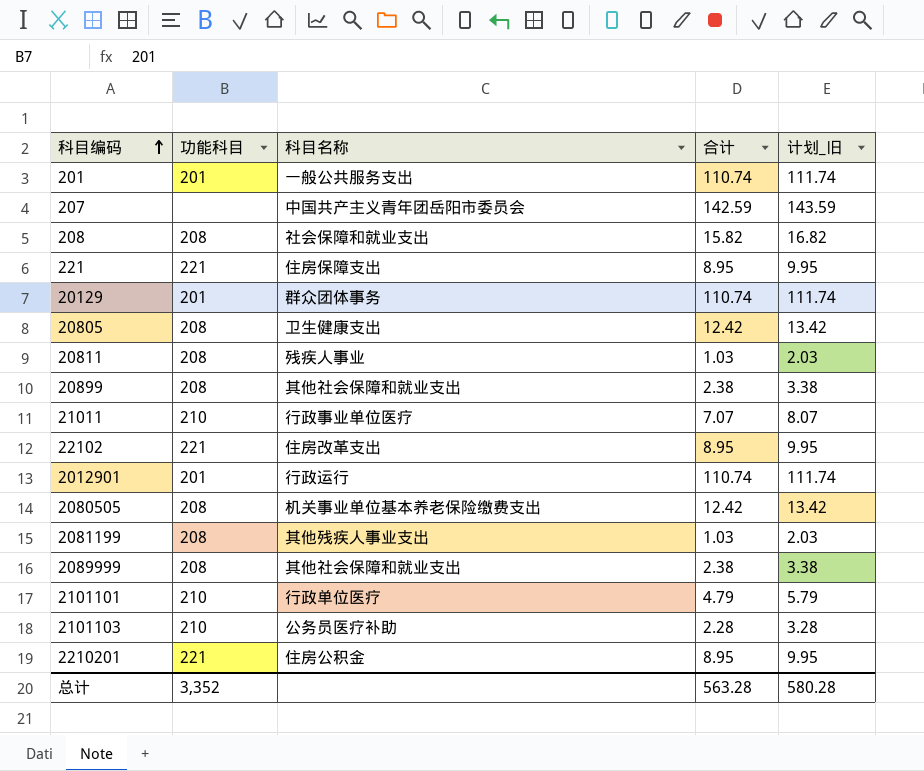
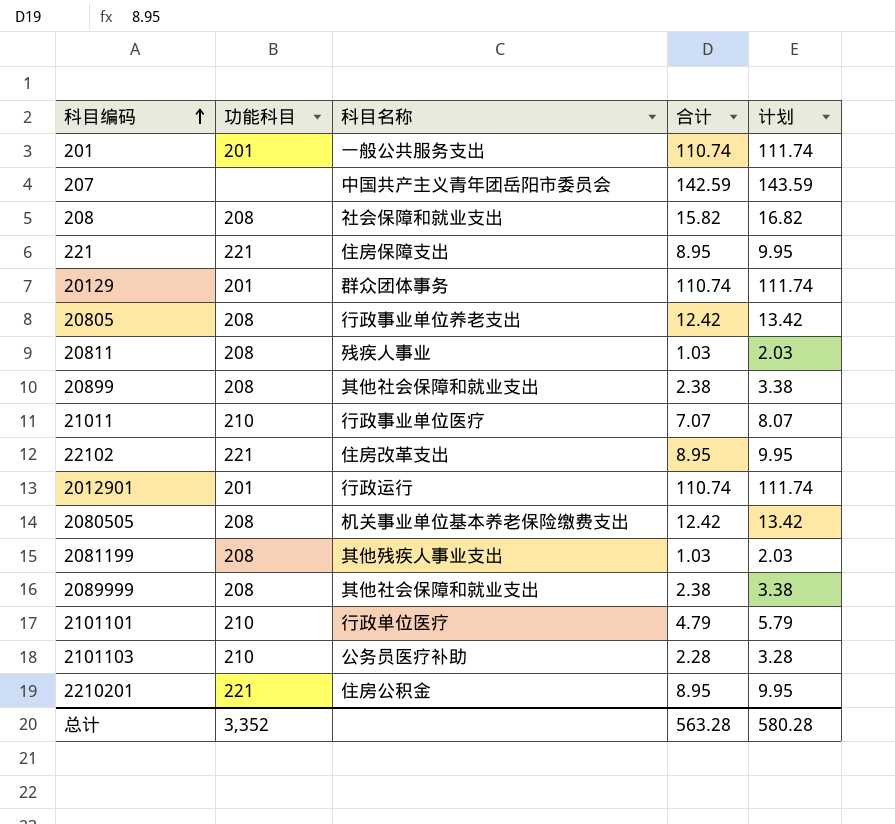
column name: 计划_旧 -> 计划
20805 | 科目名称: 卫生健康支出 -> 行政事业单位养老支出

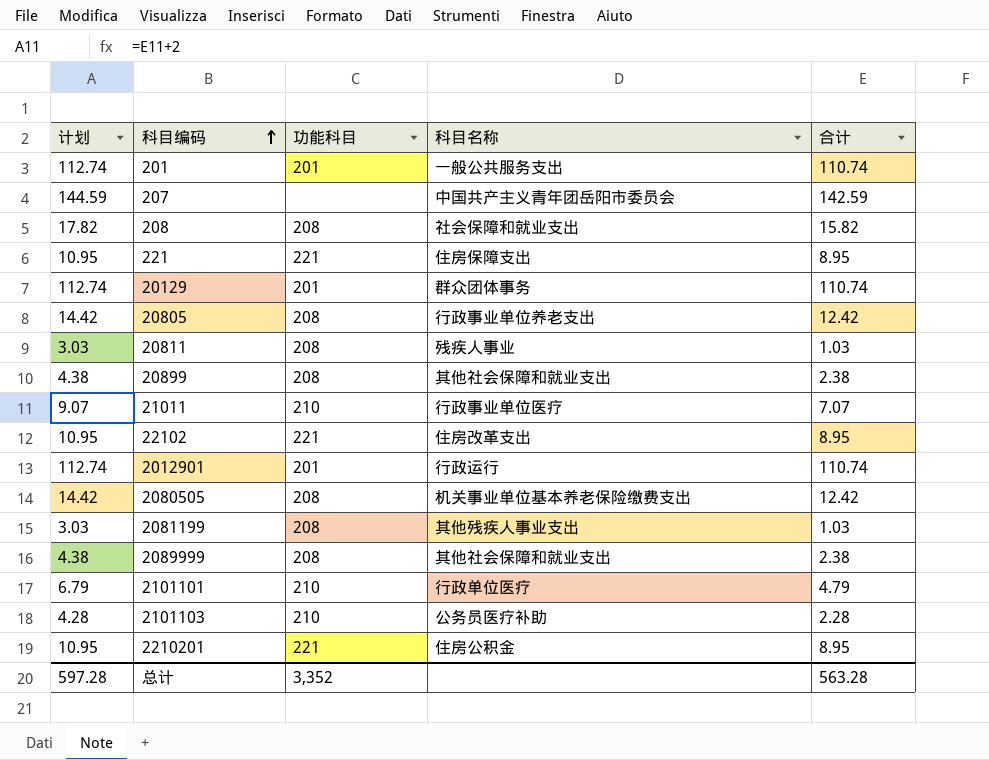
column 计划 | formula: [合计] + 1 -> [合计] + 2
column 计划 | position: 5 -> 1
总计 | 计划: 580.28 -> 597.28

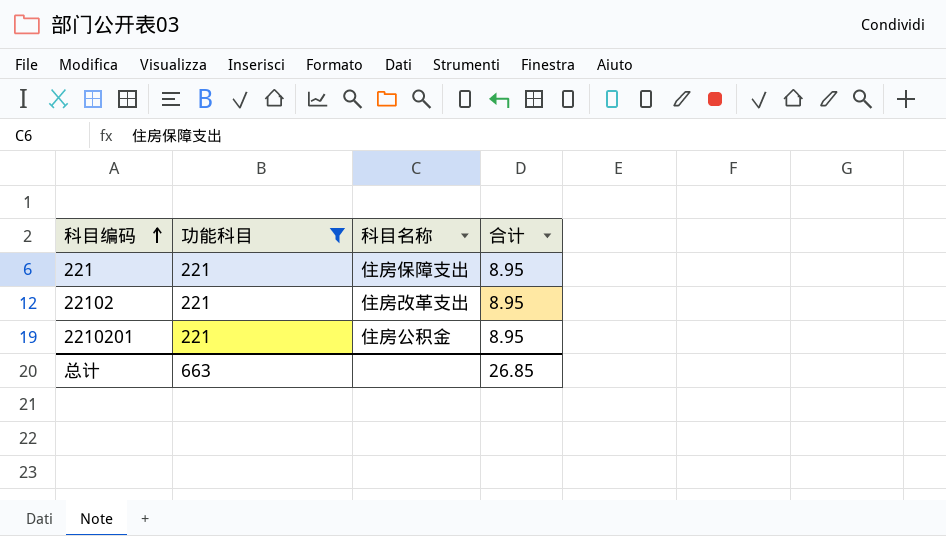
filter: none -> 功能科目 = 221
column 计划 | formula: [合计] + 2 -> none
总计 | 功能科目: 3,352 -> 663
总计 | 合计: 563.28 -> 26.85

